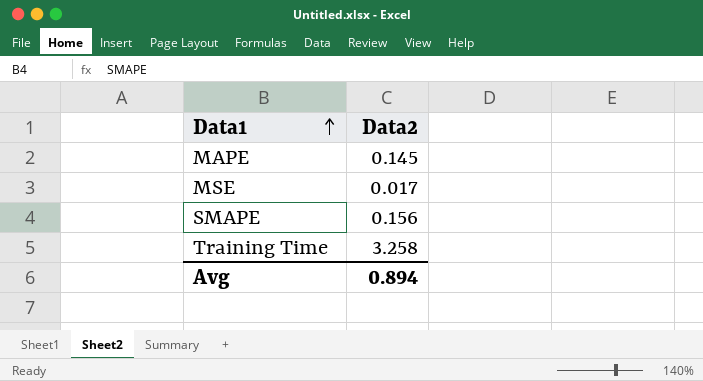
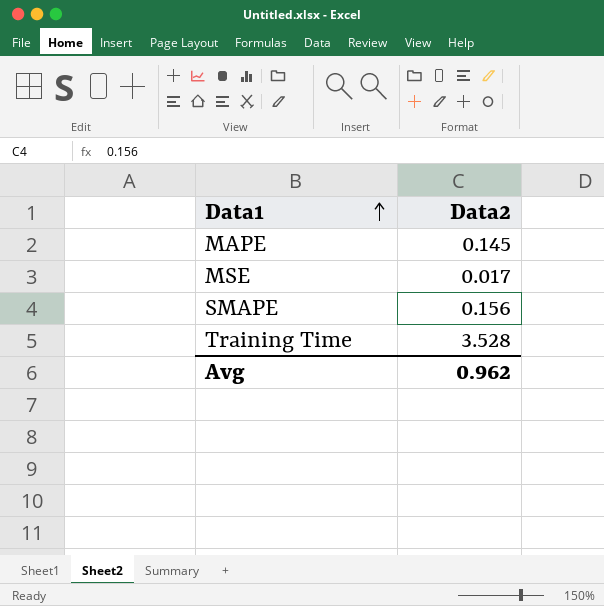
Training Time | Data2: 3.258 -> 3.528
Avg | Data2: 0.894 -> 0.962

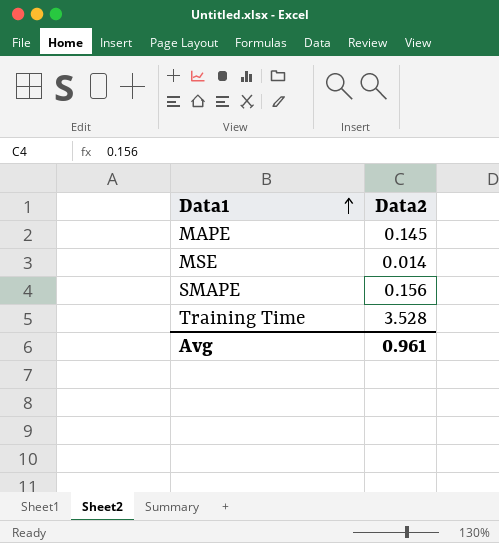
MSE | Data2: 0.017 -> 0.014
Avg | Data2: 0.962 -> 0.961

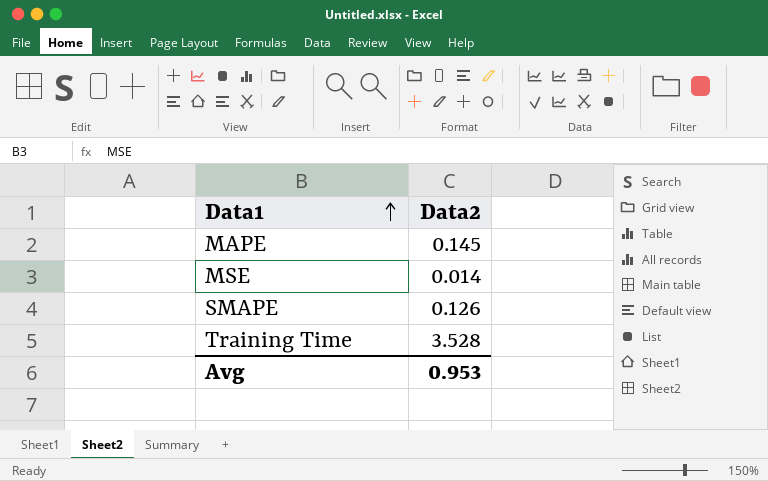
SMAPE | Data2: 0.156 -> 0.126
Avg | Data2: 0.961 -> 0.953

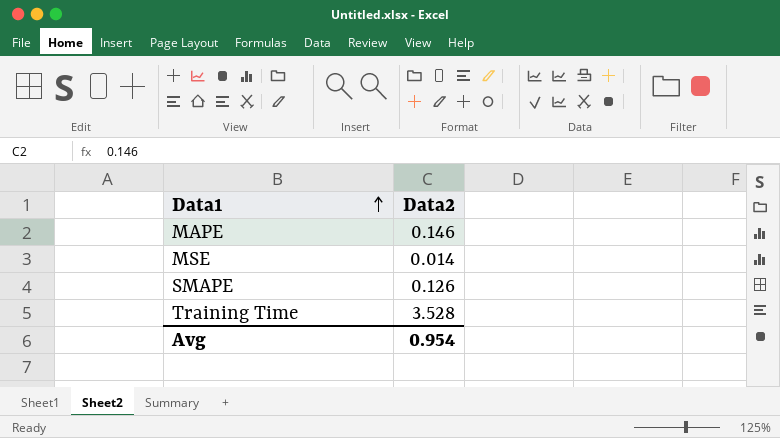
MAPE | Data2: 0.145 -> 0.146
Avg | Data2: 0.953 -> 0.954

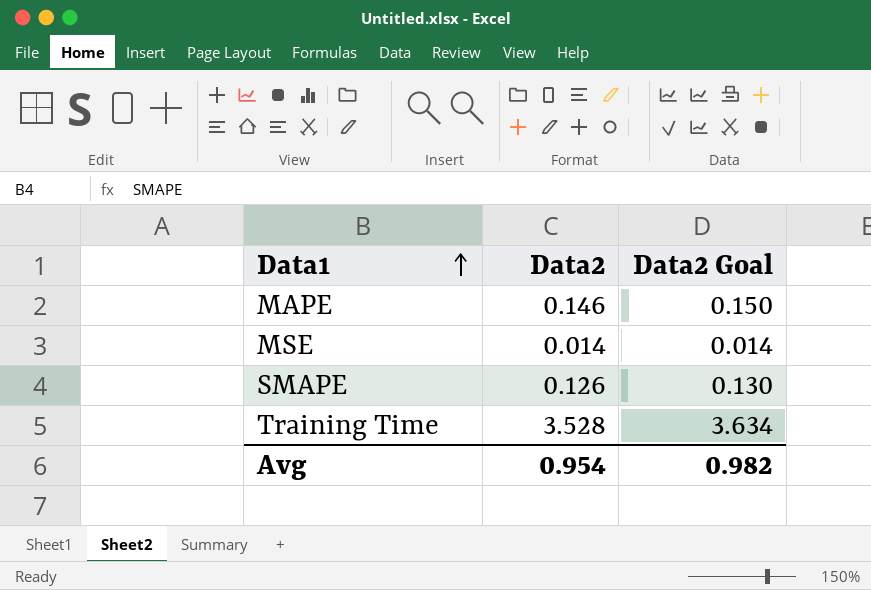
column Data2 Goal | formula: none -> [Data2] * 1.03

